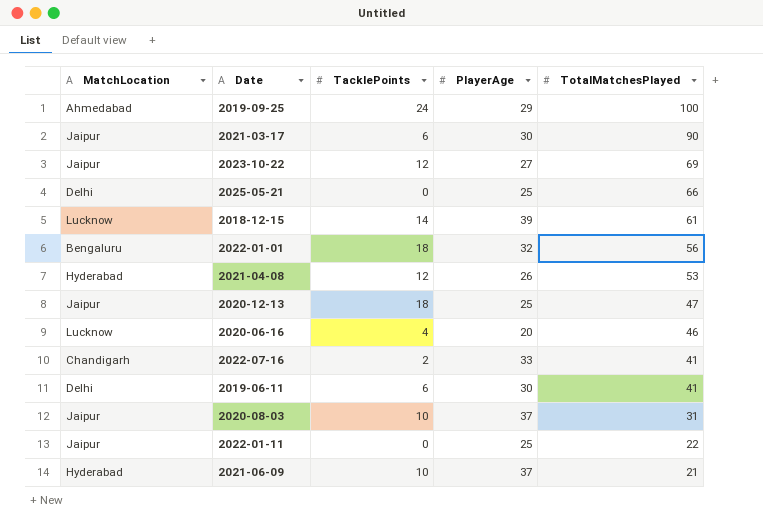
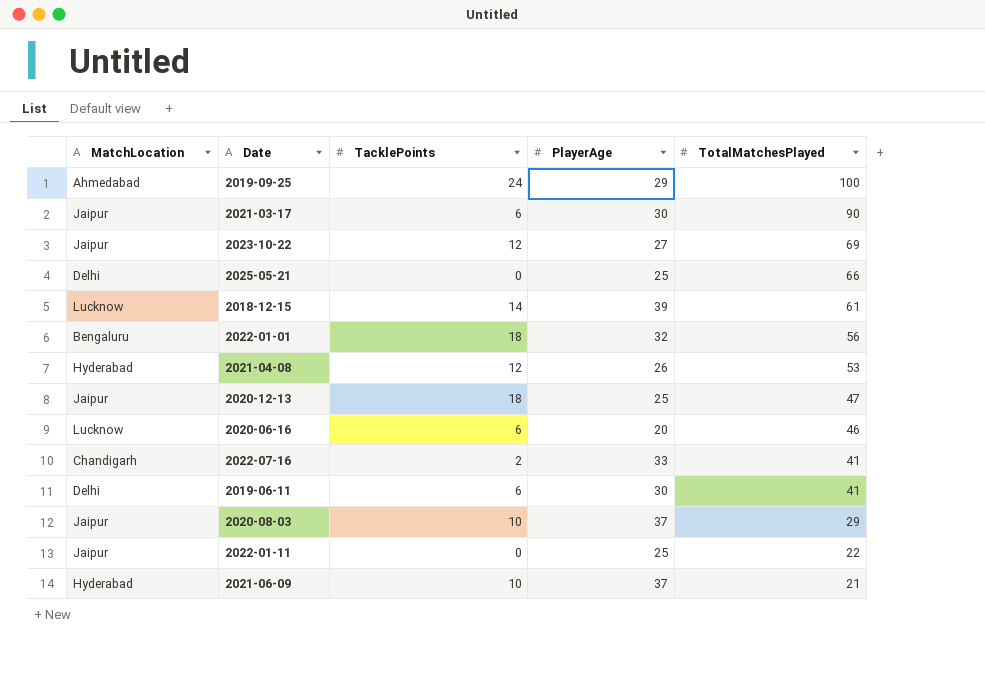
2020-06-16 | TacklePoints: 4 -> 6
2020-08-03 | TotalMatchesPlayed: 31 -> 29

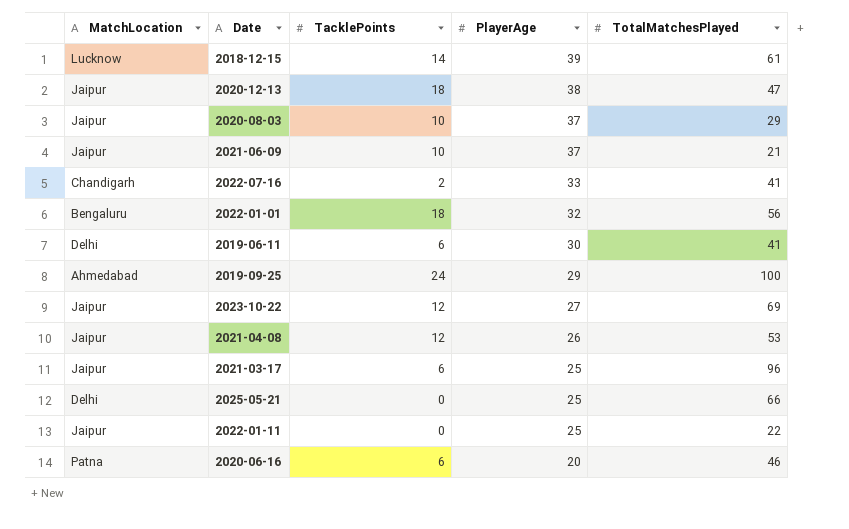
row order: TotalMatchesPlayed descending -> PlayerAge descending
2020-12-13 | PlayerAge: 25 -> 38
2021-06-09 | MatchLocation: Hyderabad -> Jaipur
2021-04-08 | MatchLocation: Hyderabad -> Jaipur
2021-03-17 | PlayerAge: 30 -> 25
2021-03-17 | TotalMatchesPlayed: 90 -> 96
2020-06-16 | MatchLocation: Lucknow -> Patna

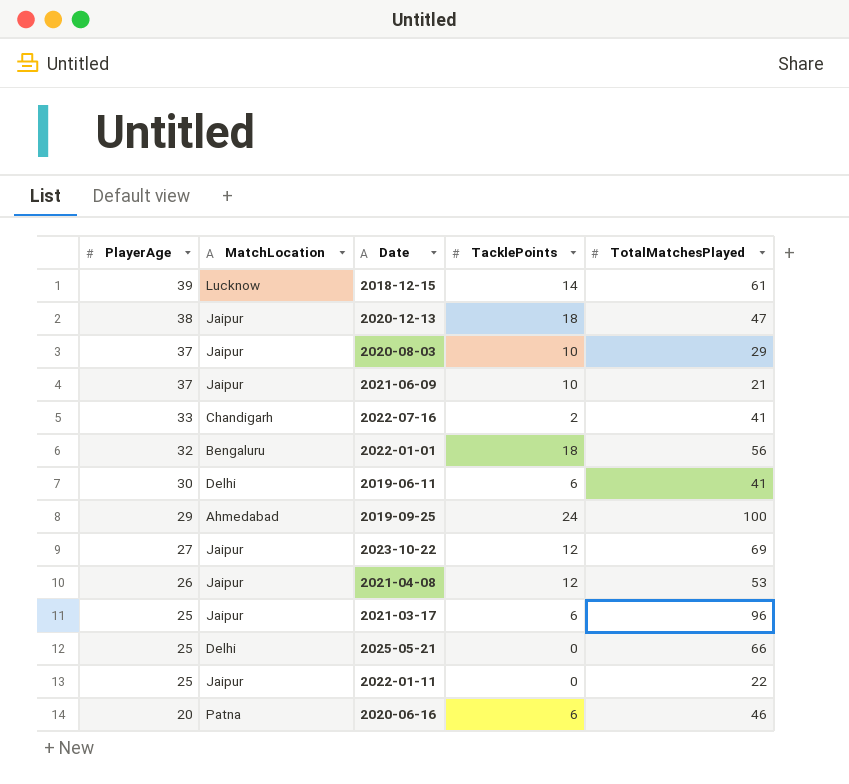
column PlayerAge | position: 4 -> 1

